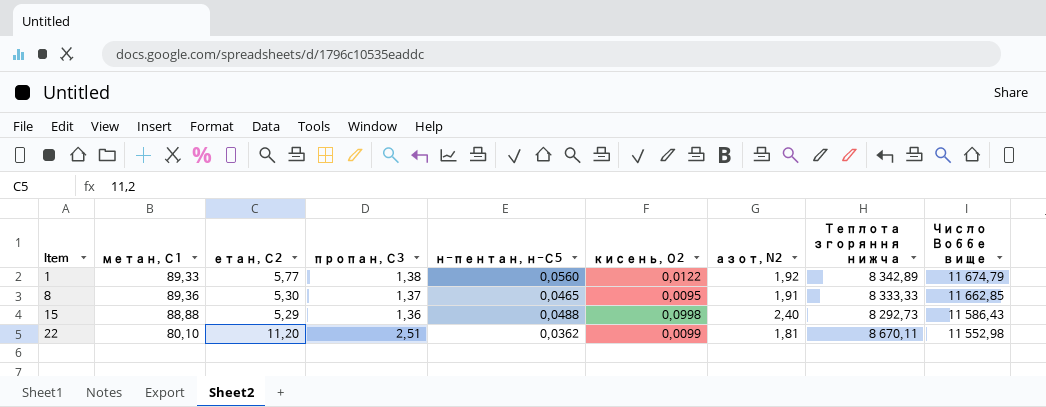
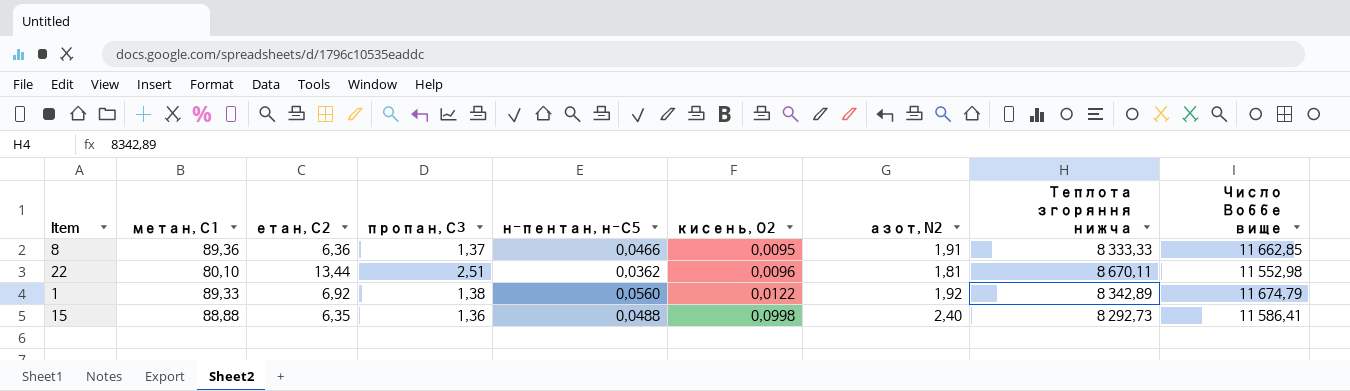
row order: Item ascending -> кисень, О2 ascending
8 | етан, С2: 5,30 -> 6,36
8 | н-пентан, н-С5: 0,0465 -> 0,0466
22 | етан, С2: 11,20 -> 13,44
22 | кисень, О2: 0,0099 -> 0,0096
1 | етан, С2: 5,77 -> 6,92
15 | етан, С2: 5,29 -> 6,35
15 | Число Воббе вище: 11 586,43 -> 11 586,41

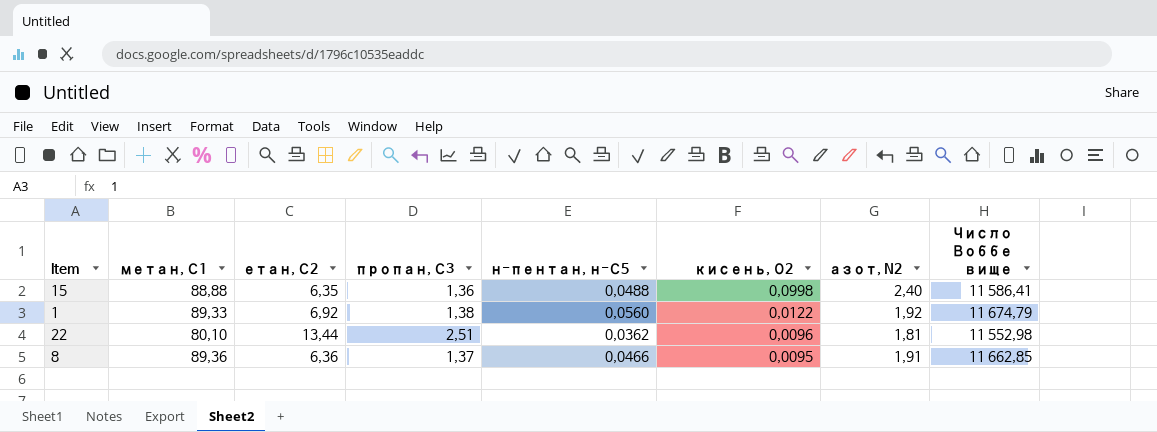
row order: кисень, О2 ascending -> кисень, О2 descending
column Теплота згоряння нижча | position: 8 -> none

